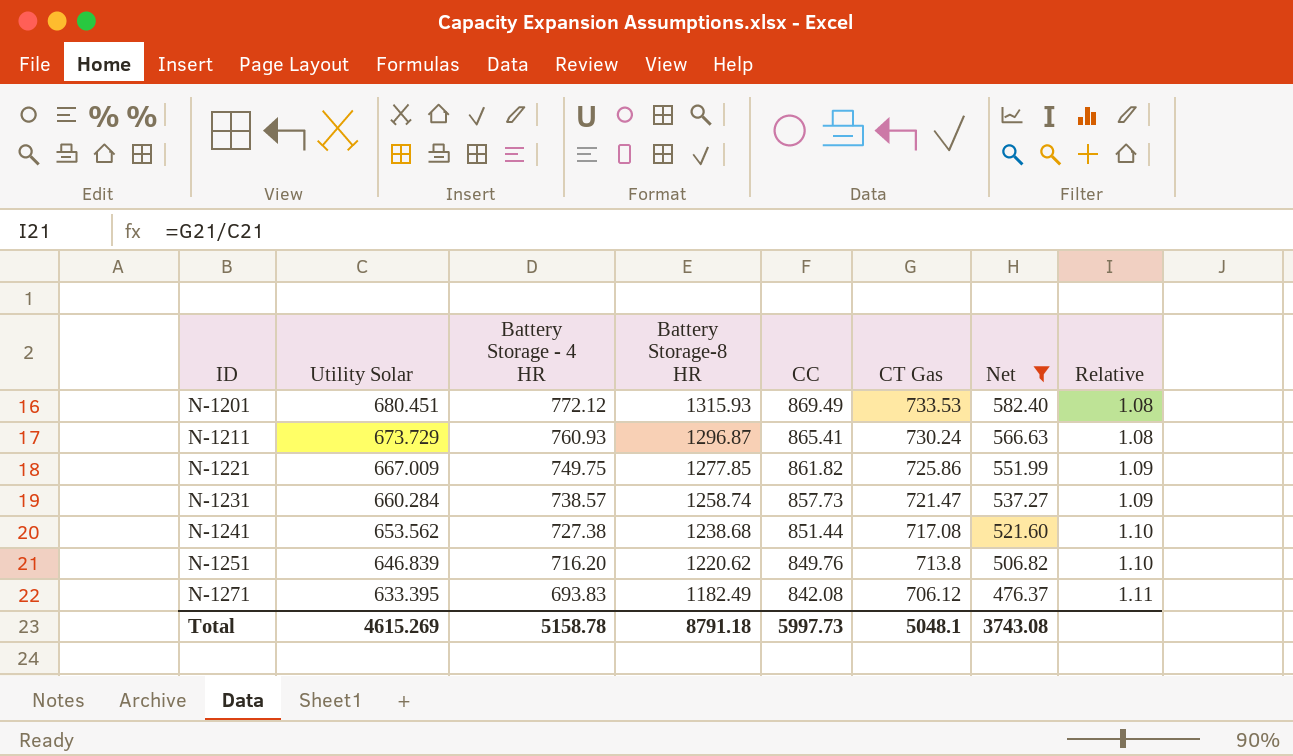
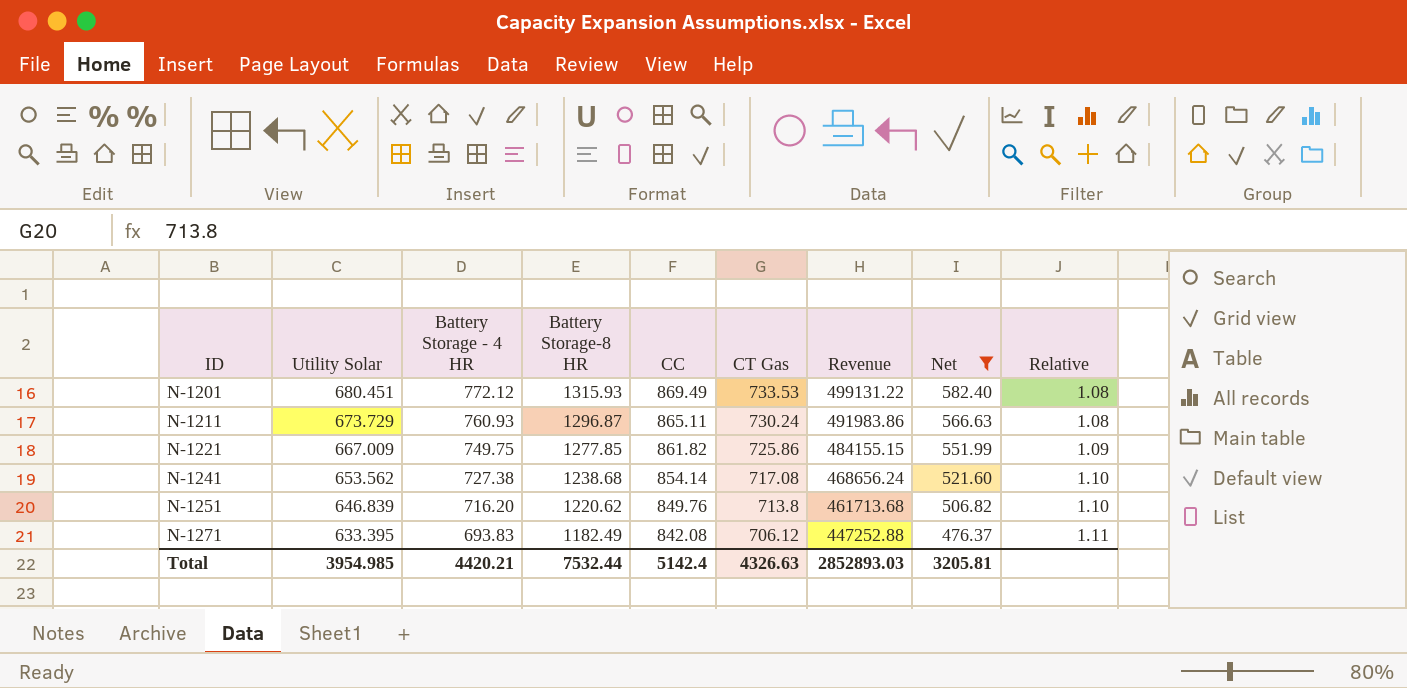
column Revenue | formula: none -> [Utility Solar] * [CT Gas]
row N-1231: 660.284 | 738.57 | 1258.74 | 857.73 | 721.47 | 537.27 | 1.09 -> none
N-1211 | CC: 865.41 -> 865.11
N-1241 | CC: 851.44 -> 854.14
Total | Utility Solar: 4615.269 -> 3954.985
Total | Battery Storage - 4 HR: 5158.78 -> 4420.21
Total | Battery Storage-8 HR: 8791.18 -> 7532.44
Total | CC: 5997.73 -> 5142.4
Total | CT Gas: 5048.1 -> 4326.63
Total | Net: 3743.08 -> 3205.81

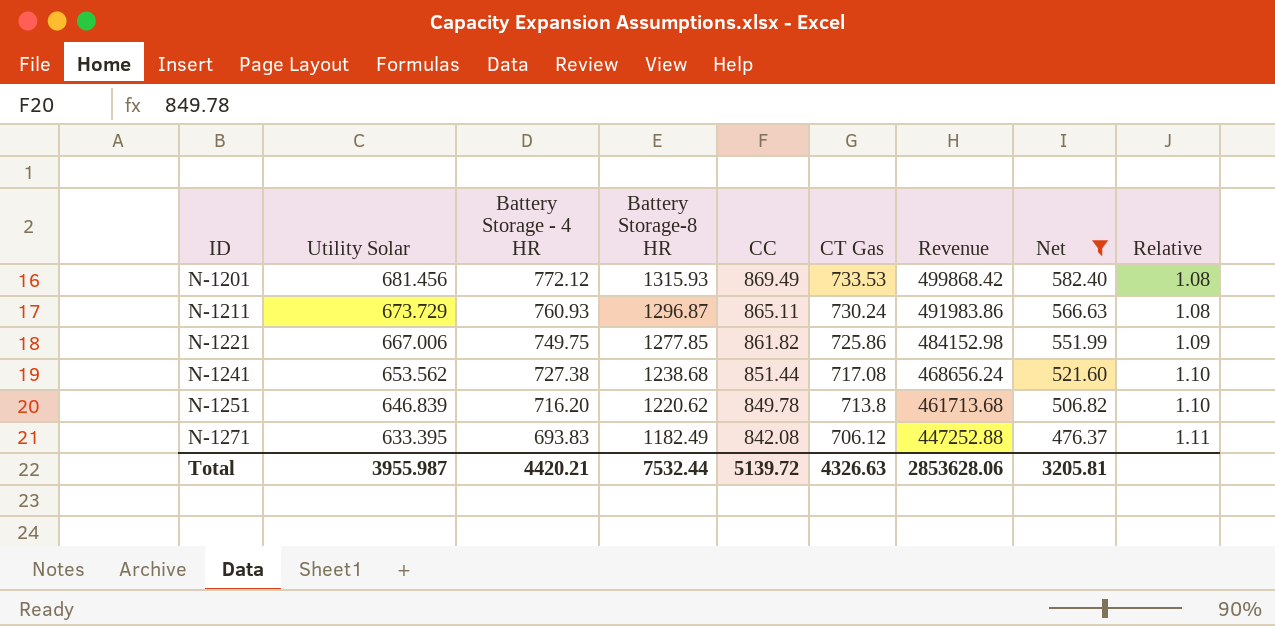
N-1201 | Utility Solar: 680.451 -> 681.456
N-1201 | Revenue: 499131.22 -> 499868.42
N-1221 | Utility Solar: 667.009 -> 667.006
N-1221 | Revenue: 484155.15 -> 484152.98
N-1241 | CC: 854.14 -> 851.44
N-1251 | CC: 849.76 -> 849.78
Total | Utility Solar: 3954.985 -> 3955.987
Total | CC: 5142.4 -> 5139.72
Total | Revenue: 2852893.03 -> 2853628.06

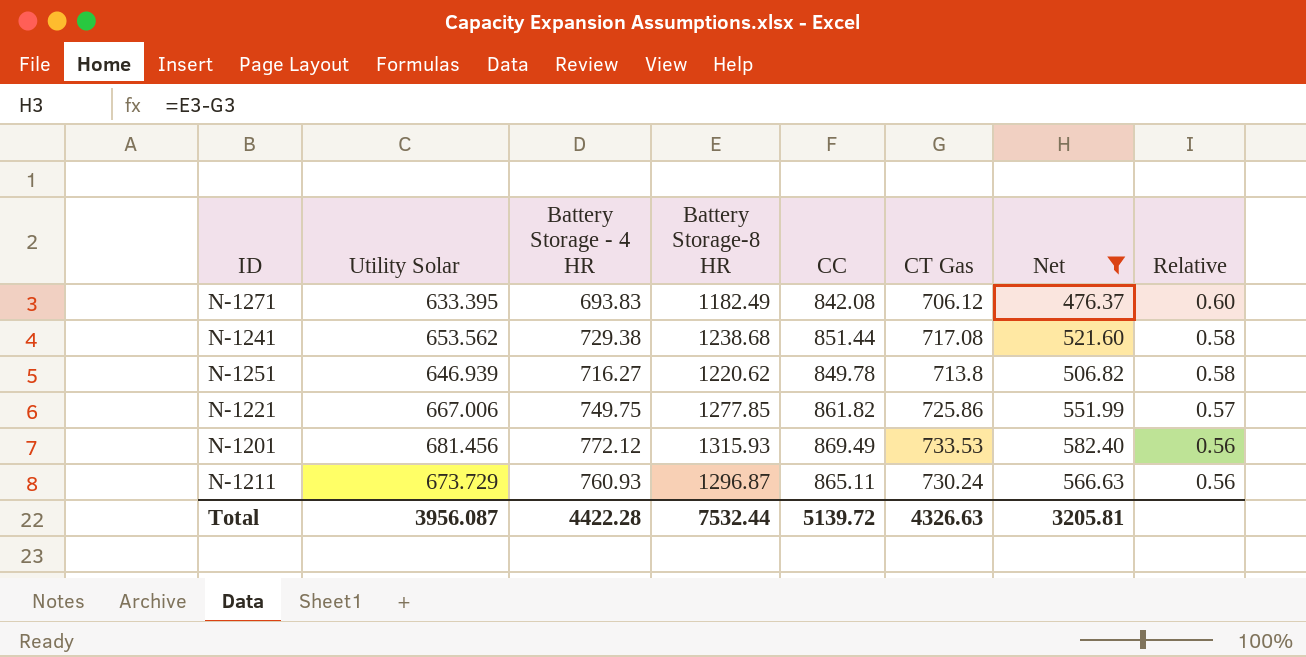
row order: ID ascending -> Relative descending
column Revenue | formula: [Utility Solar] * [CT Gas] -> none
column Relative | formula: [CT Gas] / [Utility Solar] -> [CT Gas] / [Battery Storage-8 HR]
N-1241 | Battery Storage - 4 HR: 727.38 -> 729.38
N-1251 | Utility Solar: 646.839 -> 646.939
N-1251 | Battery Storage - 4 HR: 716.20 -> 716.27
Total | Utility Solar: 3955.987 -> 3956.087
Total | Battery Storage - 4 HR: 4420.21 -> 4422.28

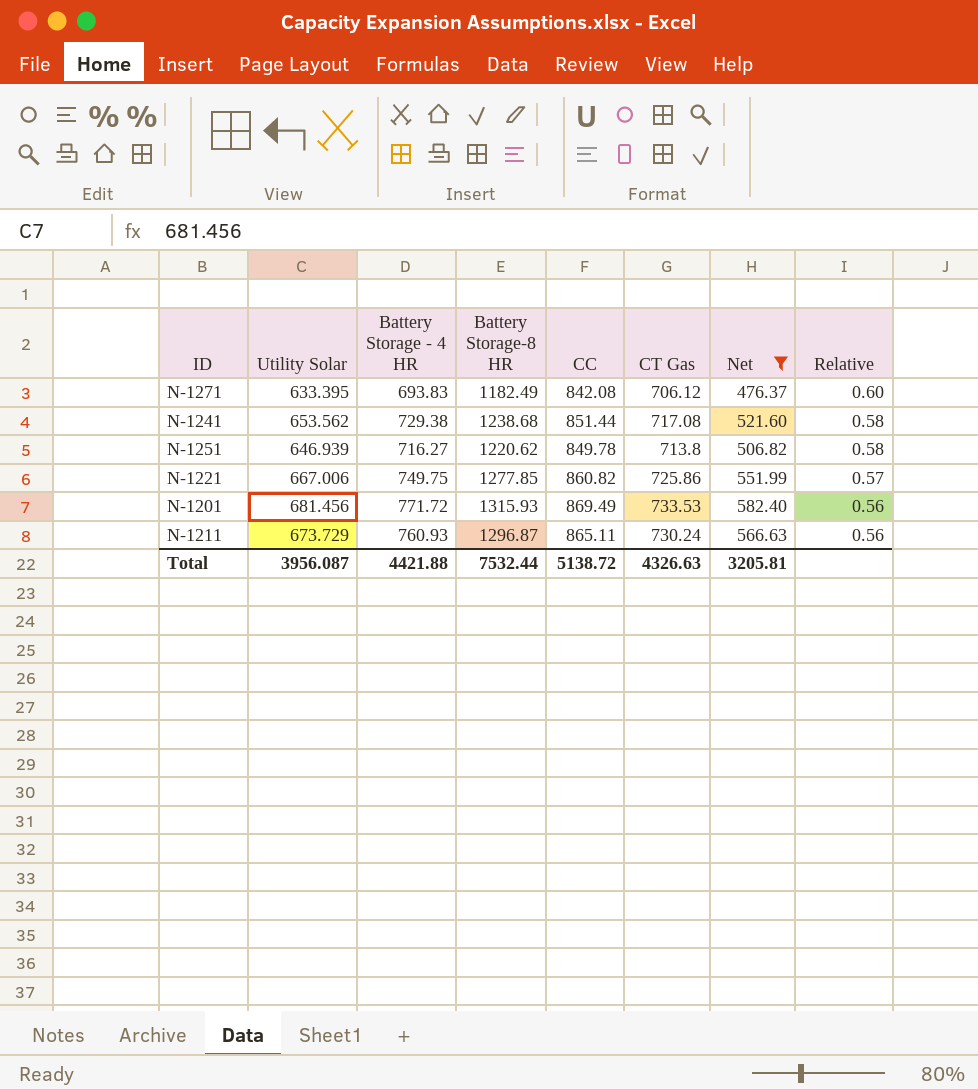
N-1221 | CC: 861.82 -> 860.82
N-1201 | Battery Storage - 4 HR: 772.12 -> 771.72
Total | Battery Storage - 4 HR: 4422.28 -> 4421.88
Total | CC: 5139.72 -> 5138.72

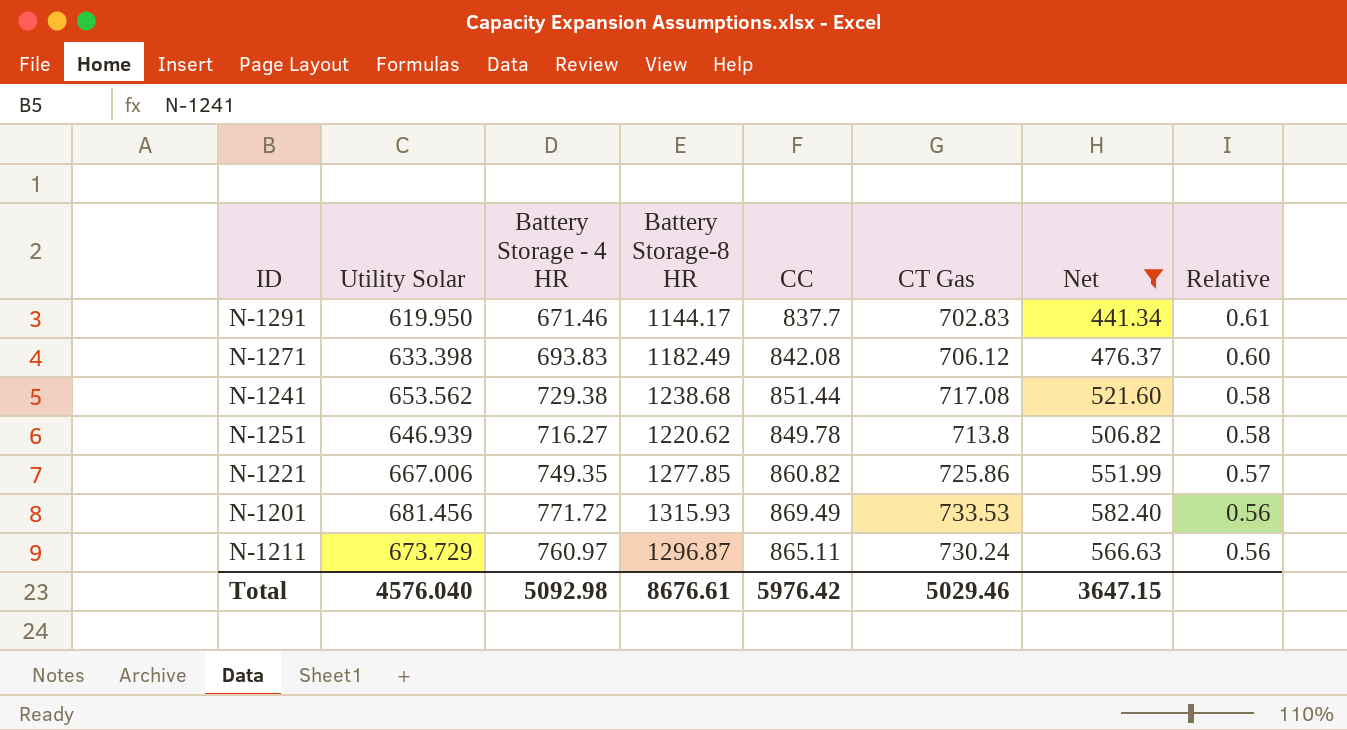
row N-1291: none -> 619.950 | 671.46 | 1144.17 | 837.7 | 702.83 | 441.34 | 0.61
N-1271 | Utility Solar: 633.395 -> 633.398
N-1221 | Battery Storage - 4 HR: 749.75 -> 749.35
N-1211 | Battery Storage - 4 HR: 760.93 -> 760.97
Total | Utility Solar: 3956.087 -> 4576.040
Total | Battery Storage - 4 HR: 4421.88 -> 5092.98
Total | Battery Storage-8 HR: 7532.44 -> 8676.61
Total | CC: 5138.72 -> 5976.42
Total | CT Gas: 4326.63 -> 5029.46
Total | Net: 3205.81 -> 3647.15

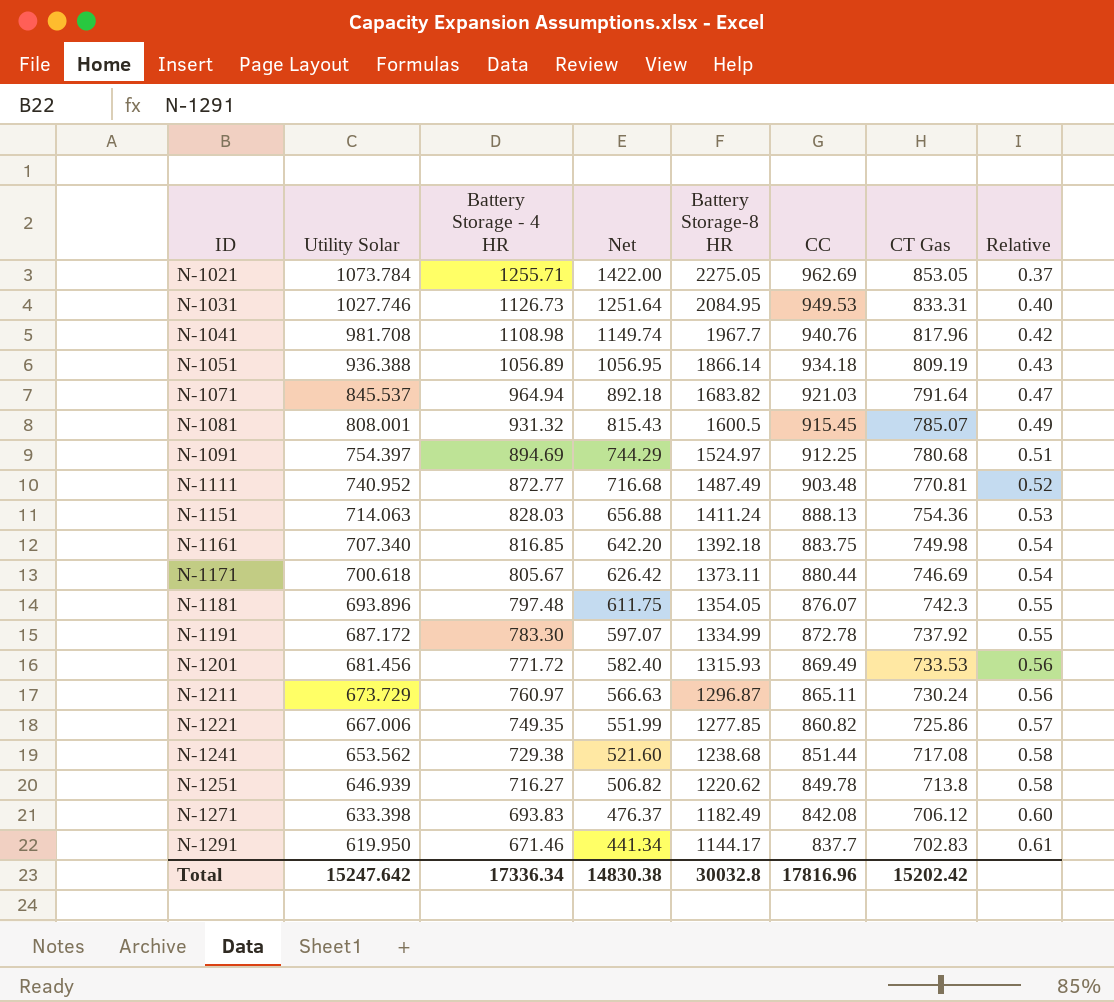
filter: Net <= 582.40 -> none
row order: Relative descending -> ID ascending
column Net | position: 7 -> 4
Total | Utility Solar: 4576.040 -> 15247.642
Total | Battery Storage - 4 HR: 5092.98 -> 17336.34
Total | Net: 3647.15 -> 14830.38
Total | Battery Storage-8 HR: 8676.61 -> 30032.8
Total | CC: 5976.42 -> 17816.96
Total | CT Gas: 5029.46 -> 15202.42

